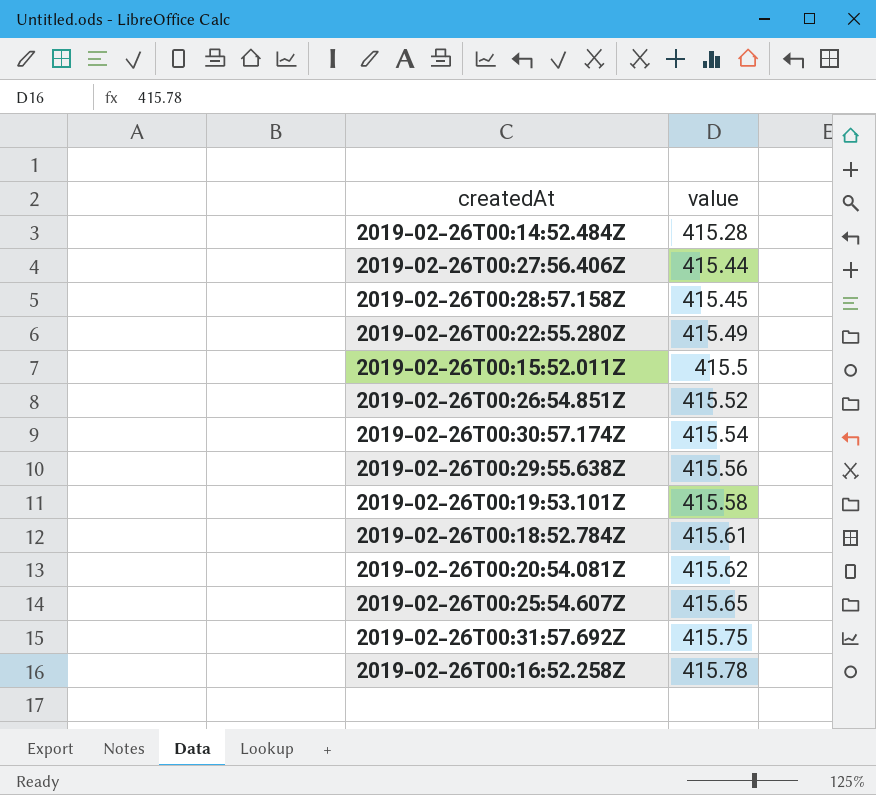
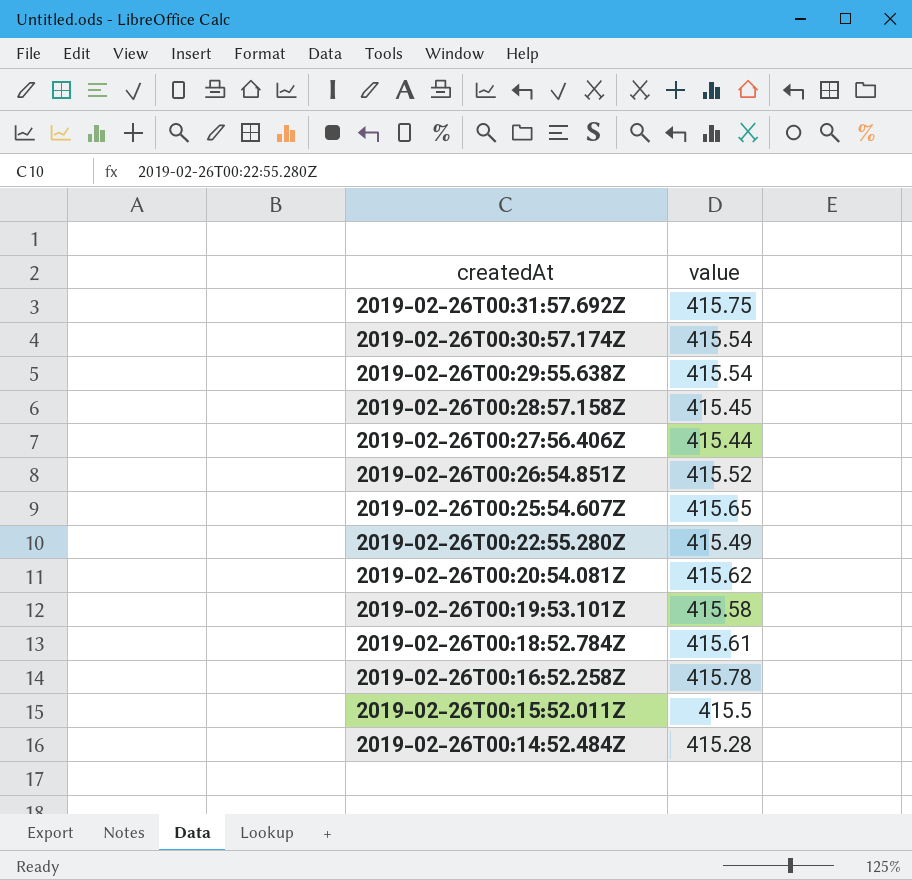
row order: value ascending -> createdAt descending
2019-02-26T00:29:55.638Z | value: 415.56 -> 415.54

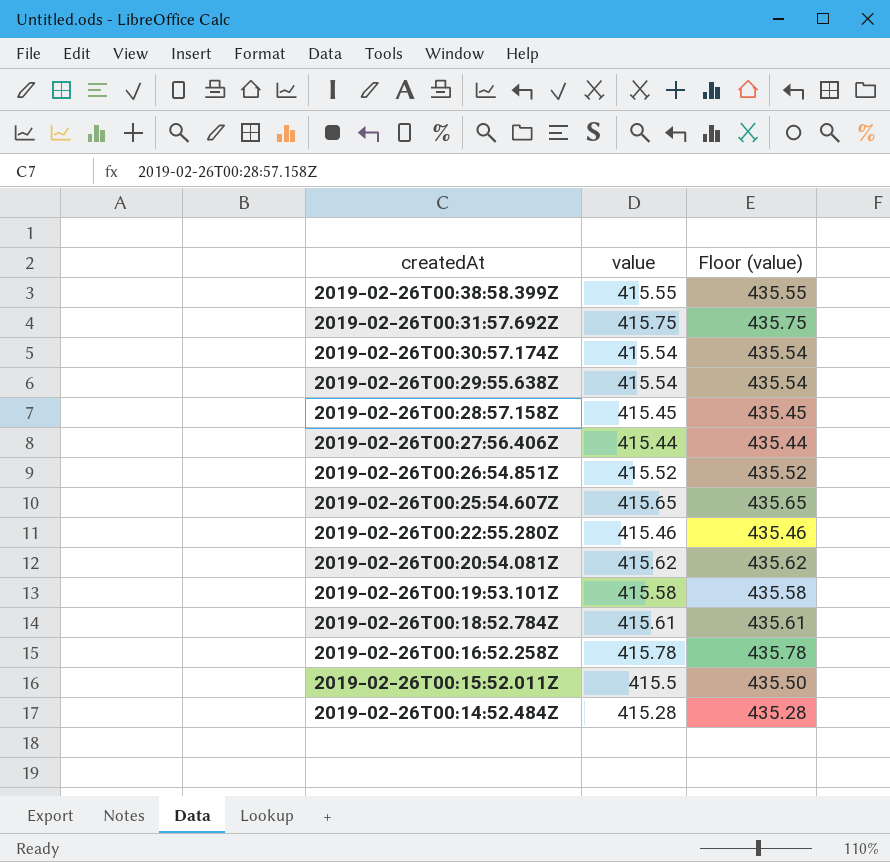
column Floor (value) | formula: none -> [value] + 20
row 2019-02-26T00:38:58.399Z: none -> 415.55 | 435.55
2019-02-26T00:22:55.280Z | value: 415.49 -> 415.46

